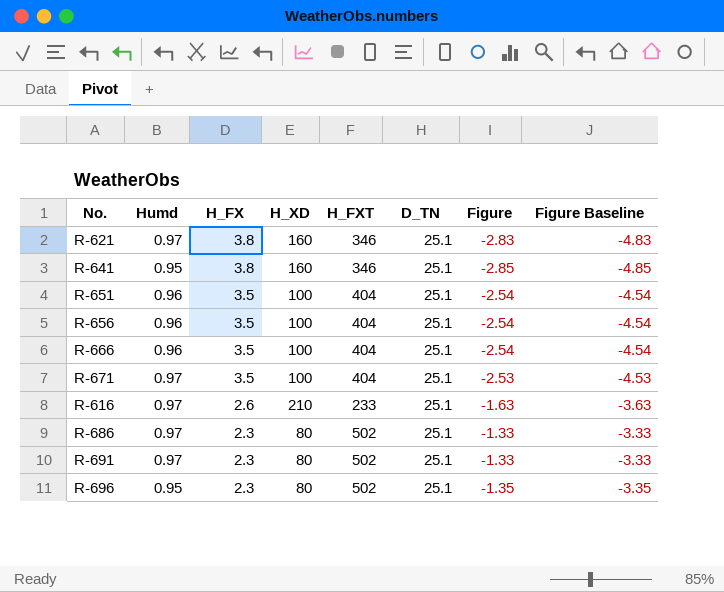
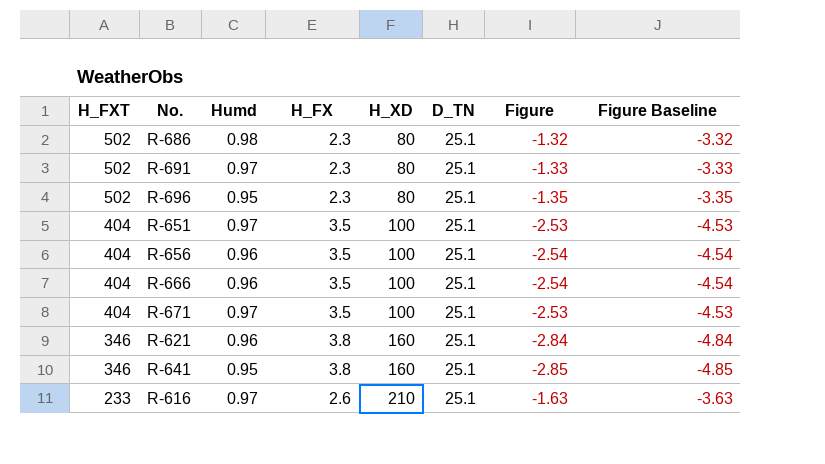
row order: H_FX descending -> H_FXT descending
column H_FXT | position: 5 -> 1
R-686 | Humd: 0.97 -> 0.98
R-686 | Figure: -1.33 -> -1.32
R-686 | Figure Baseline: -3.33 -> -3.32
R-651 | Humd: 0.96 -> 0.97
R-651 | Figure: -2.54 -> -2.53
R-651 | Figure Baseline: -4.54 -> -4.53
R-621 | Humd: 0.97 -> 0.96
R-621 | Figure: -2.83 -> -2.84
R-621 | Figure Baseline: -4.83 -> -4.84

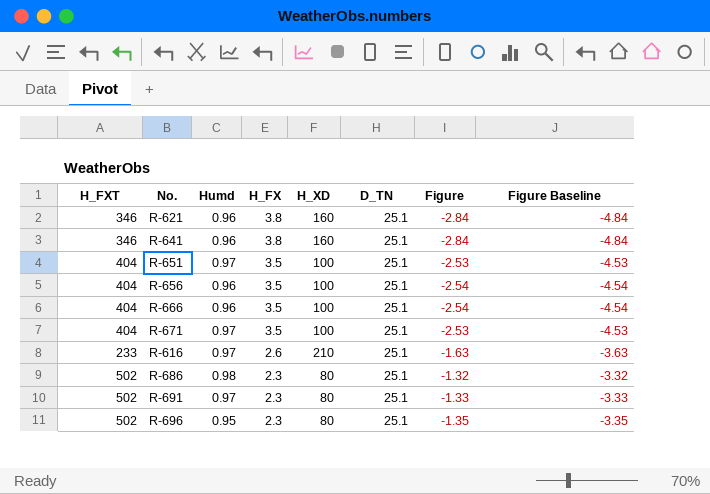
row order: H_FXT descending -> H_FX descending
R-641 | Humd: 0.95 -> 0.96
R-641 | Figure: -2.85 -> -2.84
R-641 | Figure Baseline: -4.85 -> -4.84

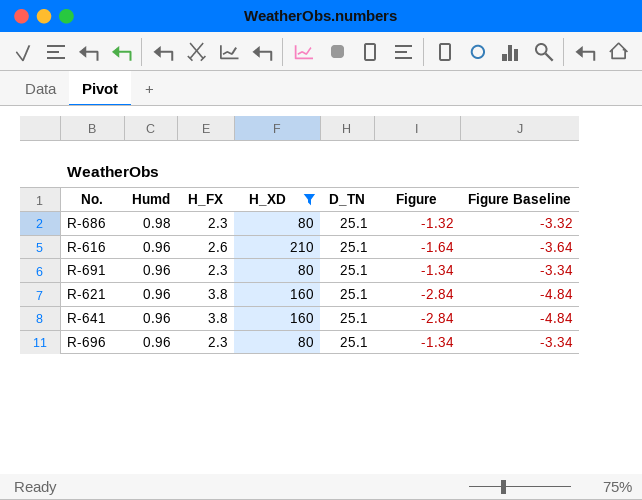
filter: none -> H_XD != 100
row order: H_FX descending -> Humd descending
column H_FXT | position: 1 -> none
R-616 | Humd: 0.97 -> 0.96
R-616 | Figure: -1.63 -> -1.64
R-616 | Figure Baseline: -3.63 -> -3.64
R-691 | Humd: 0.97 -> 0.96
R-691 | Figure: -1.33 -> -1.34
R-691 | Figure Baseline: -3.33 -> -3.34
R-696 | Humd: 0.95 -> 0.96
R-696 | Figure: -1.35 -> -1.34
R-696 | Figure Baseline: -3.35 -> -3.34

